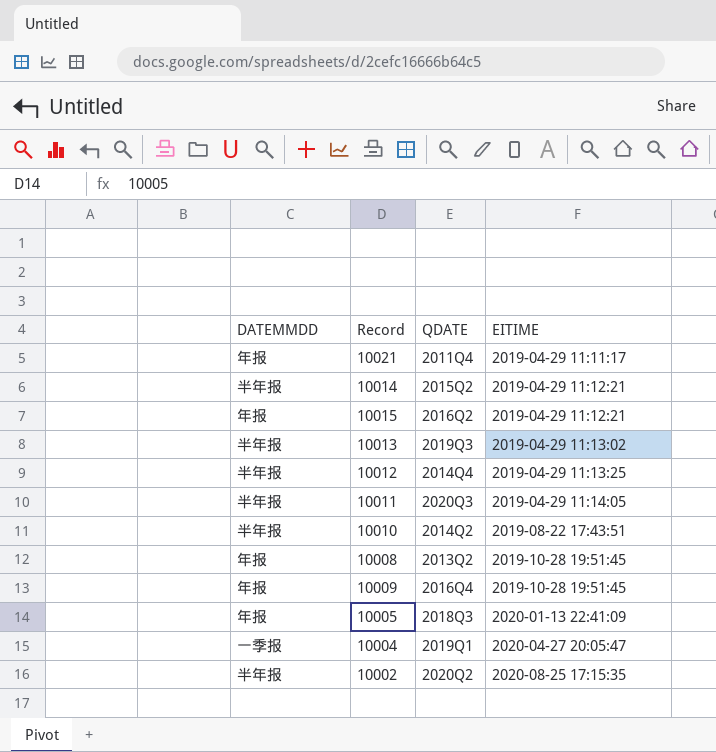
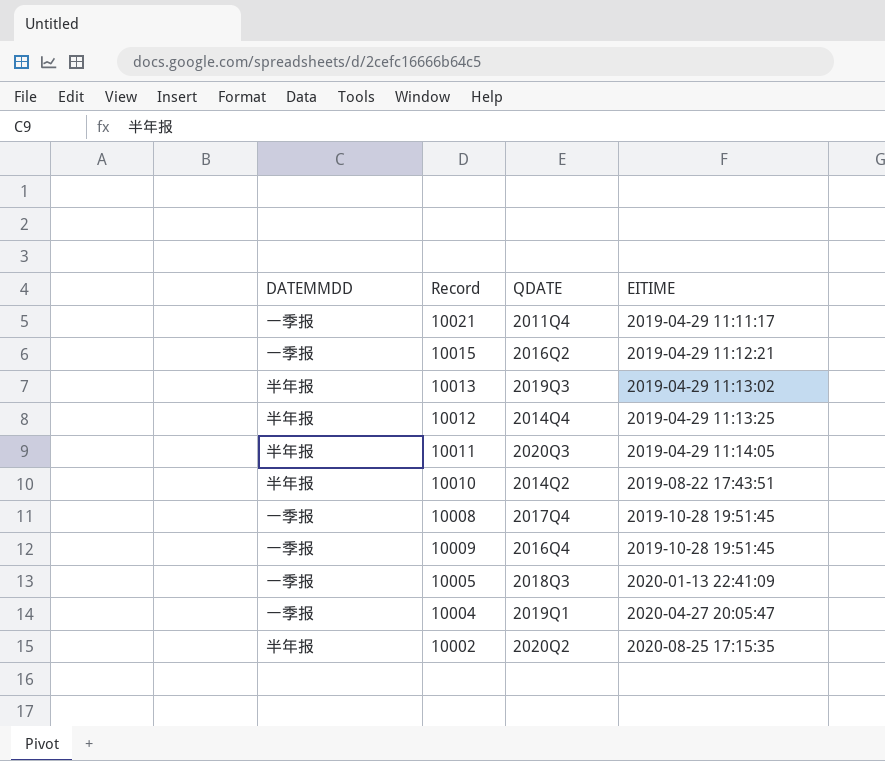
row 10014: 半年报 | 2015Q2 | 2019-04-29 11:12:21 -> none
10021 | DATEMMDD: 年报 -> 一季报
10015 | DATEMMDD: 年报 -> 一季报
10008 | DATEMMDD: 年报 -> 一季报
10008 | QDATE: 2013Q2 -> 2017Q4
10009 | DATEMMDD: 年报 -> 一季报
10005 | DATEMMDD: 年报 -> 一季报

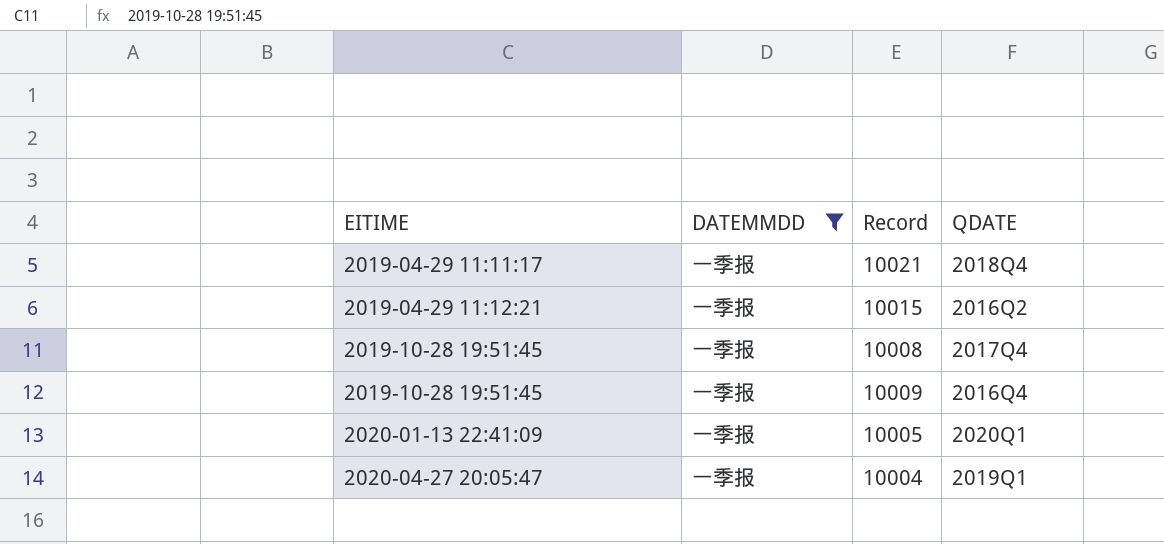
filter: none -> DATEMMDD = 一季报
column EITIME | position: 4 -> 1
10021 | QDATE: 2011Q4 -> 2018Q4
10005 | QDATE: 2018Q3 -> 2020Q1

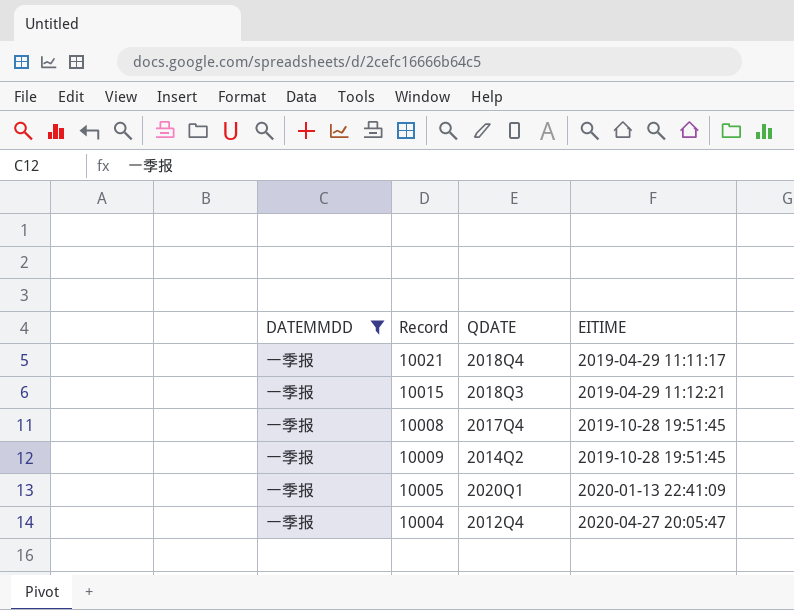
column EITIME | position: 1 -> 4
10015 | QDATE: 2016Q2 -> 2018Q3
10009 | QDATE: 2016Q4 -> 2014Q2
10004 | QDATE: 2019Q1 -> 2012Q4

